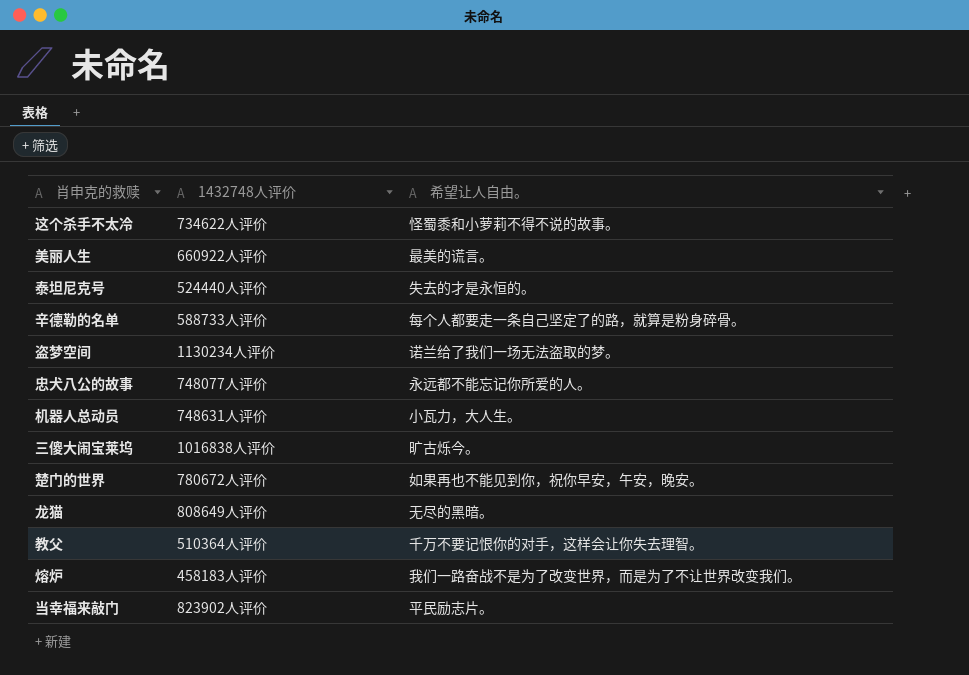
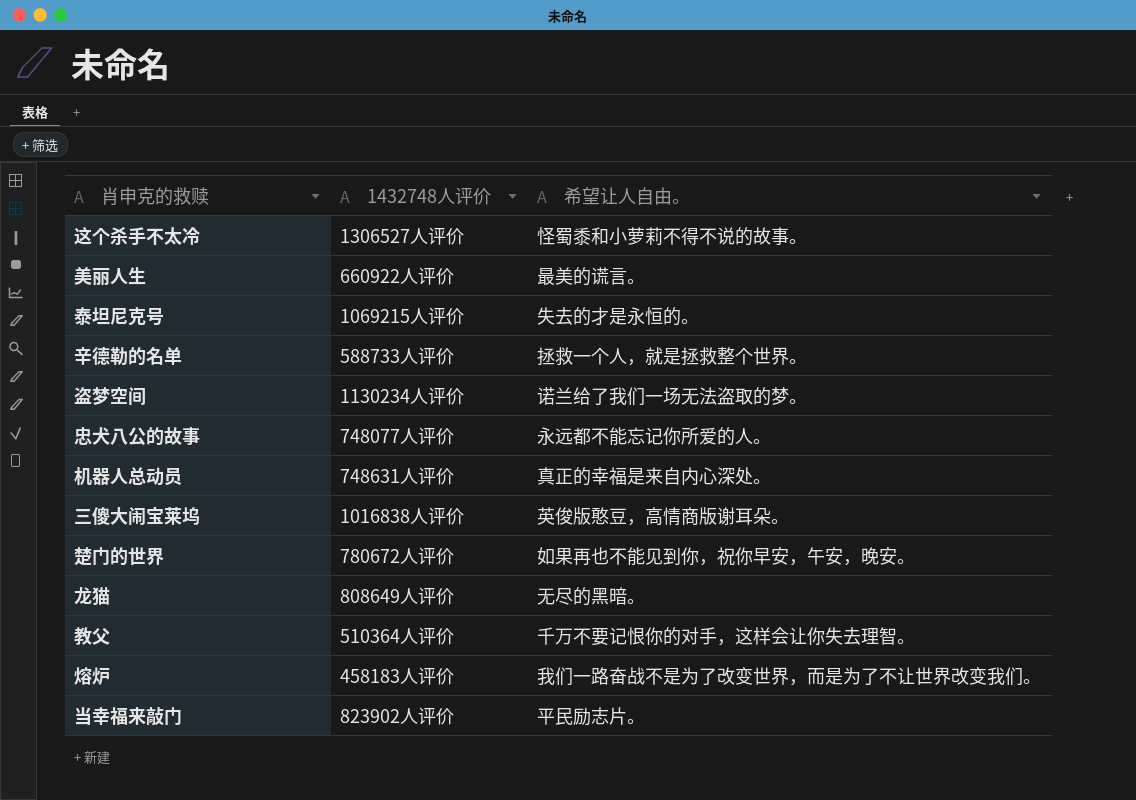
这个杀手不太冷 | 1432748人评价: 734622人评价 -> 1306527人评价
泰坦尼克号 | 1432748人评价: 524440人评价 -> 1069215人评价
辛德勒的名单 | 希望让人自由。: 每个人都要走一条自己坚定了的路，就算是粉身碎骨。 -> 拯救一个人，就是拯救整个世界。
机器人总动员 | 希望让人自由。: 小瓦力，大人生。 -> 真正的幸福是来自内心深处。
三傻大闹宝莱坞 | 希望让人自由。: 旷古烁今。 -> 英俊版憨豆，高情商版谢耳朵。

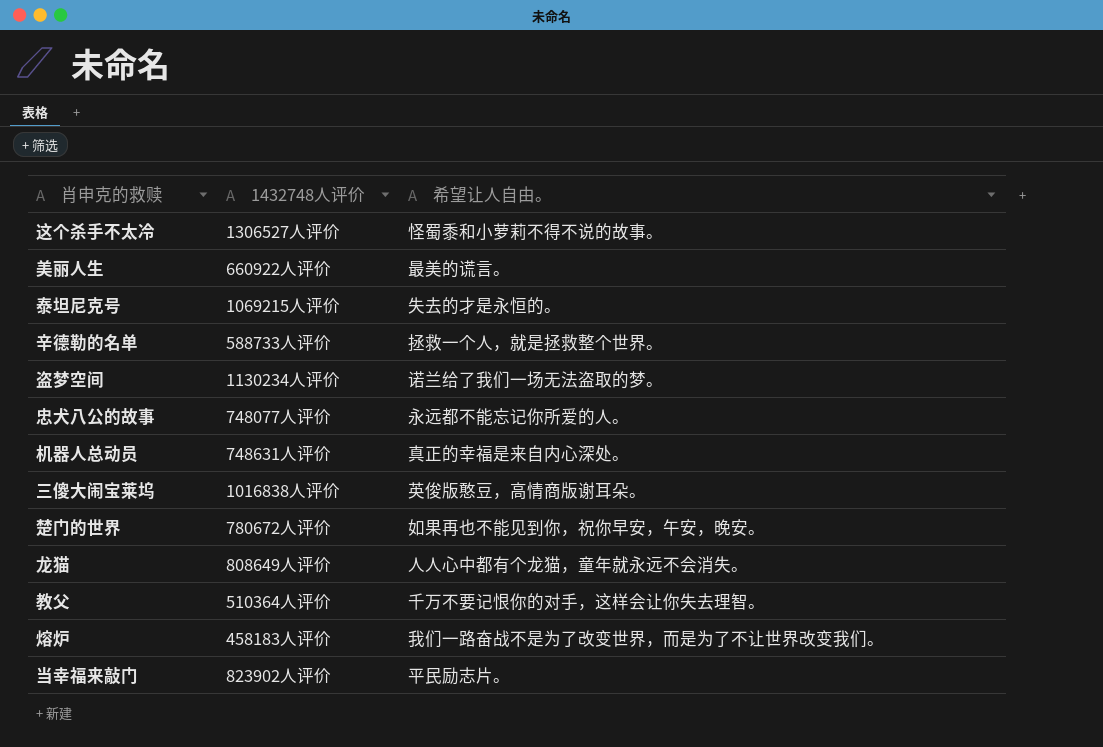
龙猫 | 希望让人自由。: 无尽的黑暗。 -> 人人心中都有个龙猫，童年就永远不会消失。

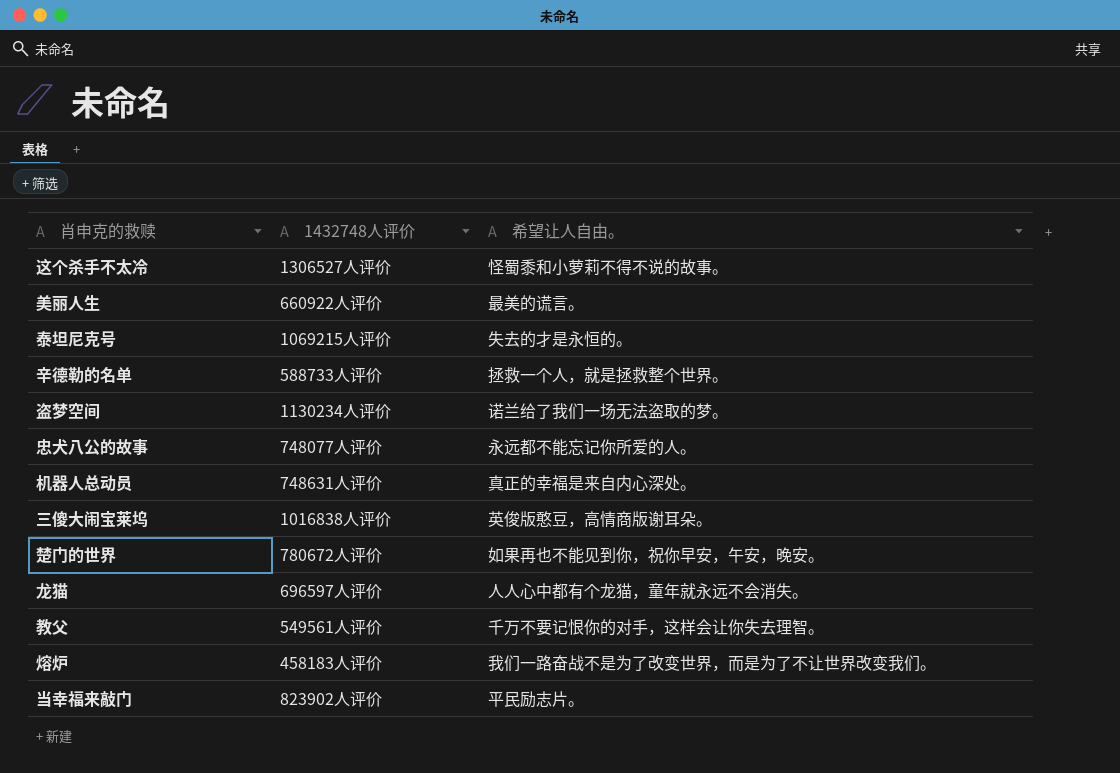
龙猫 | 1432748人评价: 808649人评价 -> 696597人评价
教父 | 1432748人评价: 510364人评价 -> 549561人评价

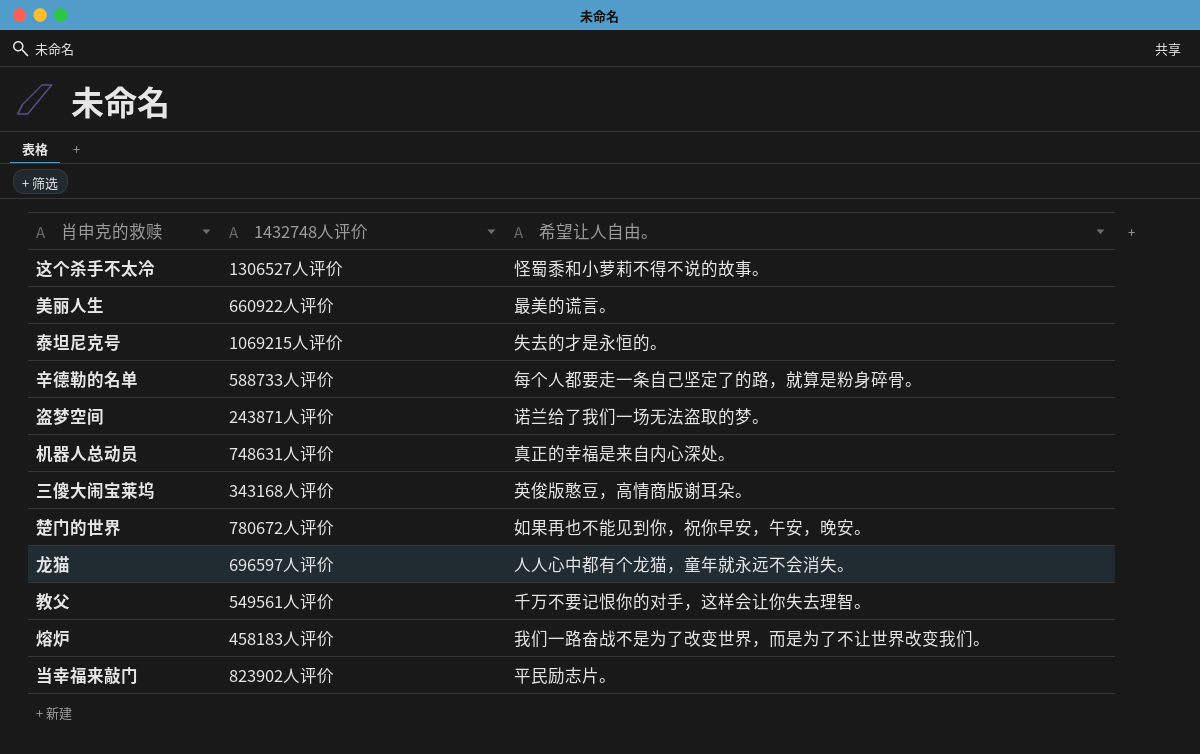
row 忠犬八公的故事: 748077人评价 | 永远都不能忘记你所爱的人。 -> none
辛德勒的名单 | 希望让人自由。: 拯救一个人，就是拯救整个世界。 -> 每个人都要走一条自己坚定了的路，就算是粉身碎骨。
盗梦空间 | 1432748人评价: 1130234人评价 -> 243871人评价
三傻大闹宝莱坞 | 1432748人评价: 1016838人评价 -> 343168人评价

